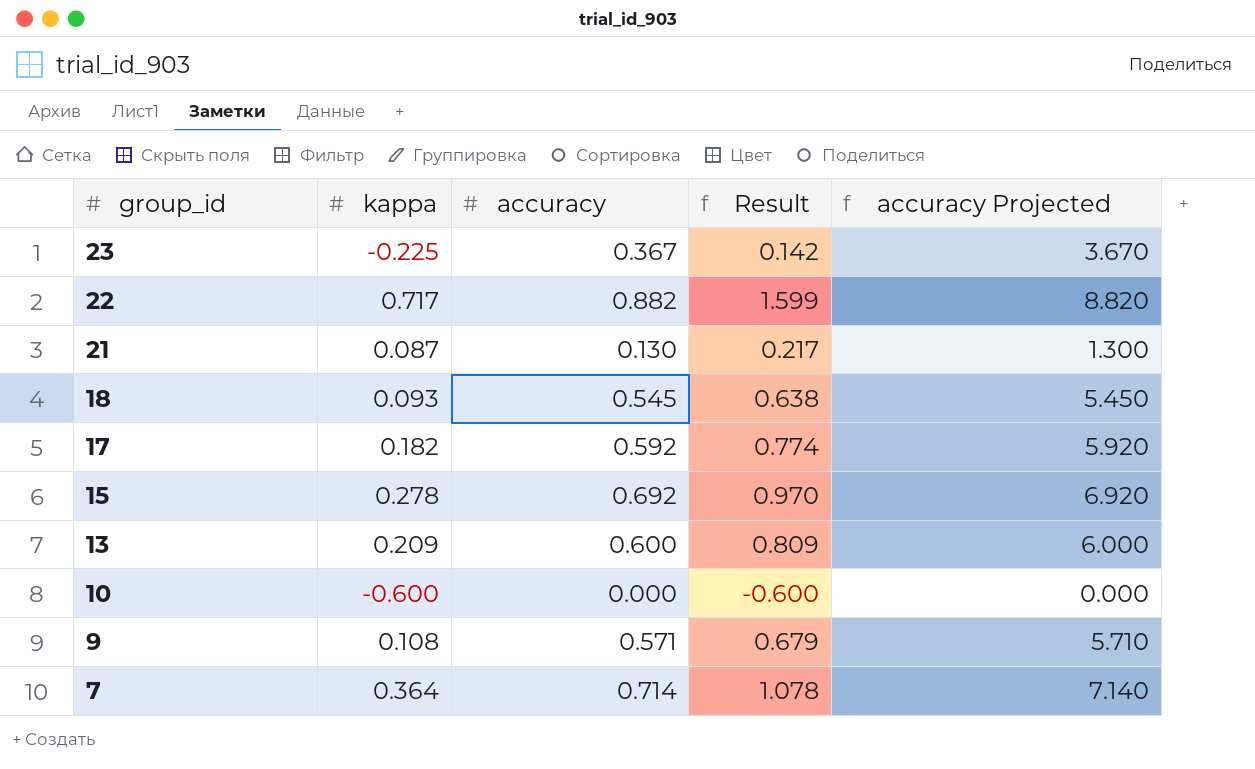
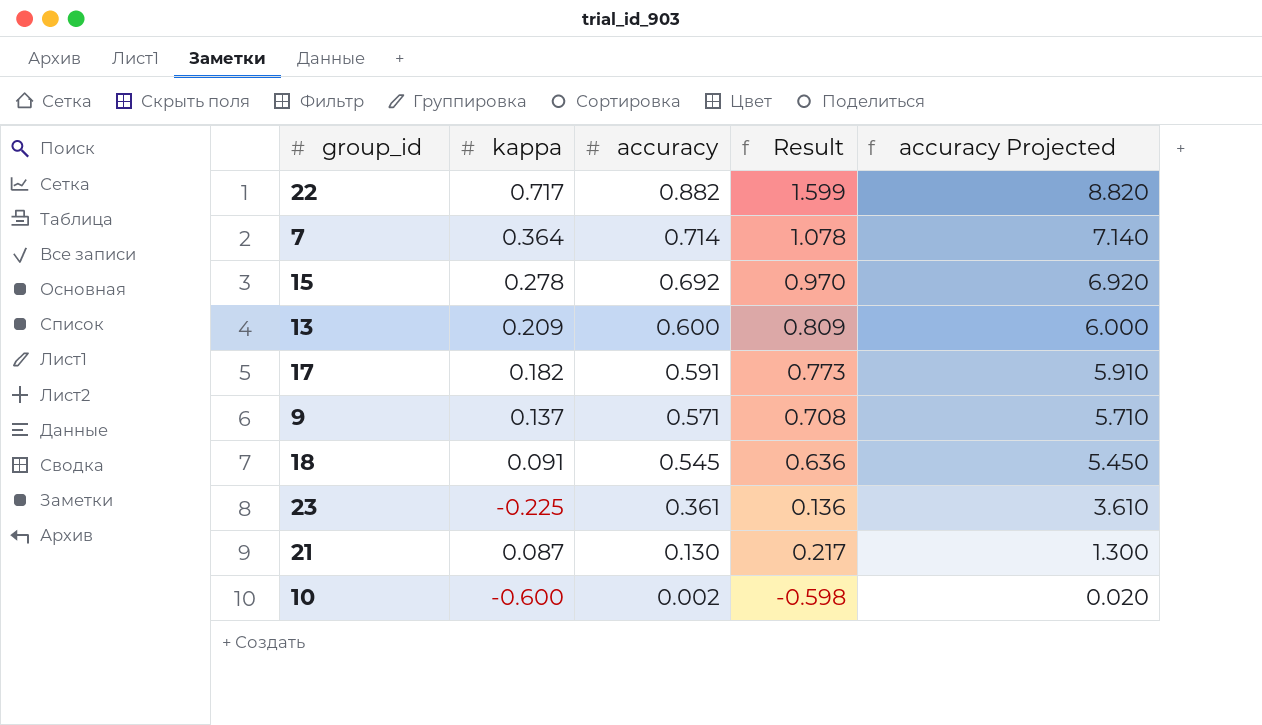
row order: group_id descending -> accuracy descending
17 | accuracy: 0.592 -> 0.591
17 | Result: 0.774 -> 0.773
17 | accuracy Projected: 5.920 -> 5.910
9 | kappa: 0.108 -> 0.137
9 | Result: 0.679 -> 0.708
18 | kappa: 0.093 -> 0.091
18 | Result: 0.638 -> 0.636
23 | accuracy: 0.367 -> 0.361
23 | Result: 0.142 -> 0.136
23 | accuracy Projected: 3.670 -> 3.610
10 | accuracy: 0.000 -> 0.002
10 | Result: -0.600 -> -0.598
10 | accuracy Projected: 0.000 -> 0.020

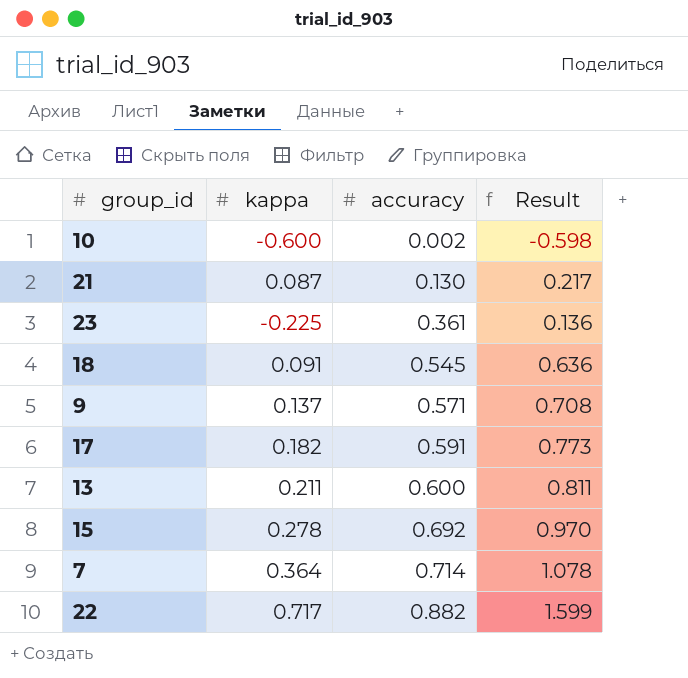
row order: accuracy descending -> accuracy ascending
column accuracy Projected | formula: [accuracy] * 10 -> none
13 | kappa: 0.209 -> 0.211
13 | Result: 0.809 -> 0.811

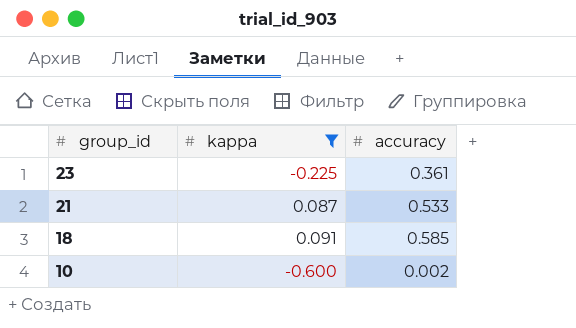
filter: none -> kappa <= 0.091
row order: accuracy ascending -> group_id descending
column Result | formula: [kappa] + [accuracy] -> none
21 | accuracy: 0.130 -> 0.533
18 | accuracy: 0.545 -> 0.585

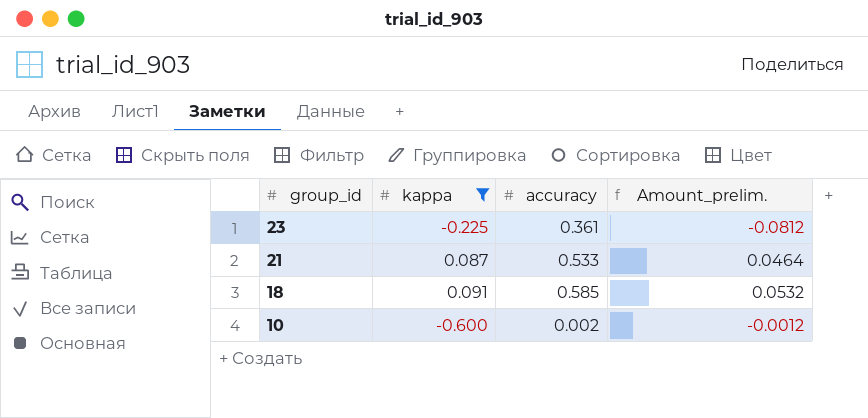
column Amount_prelim. | formula: none -> [kappa] * [accuracy]

